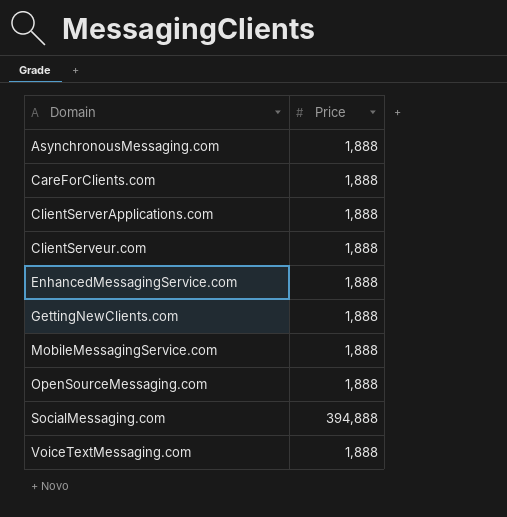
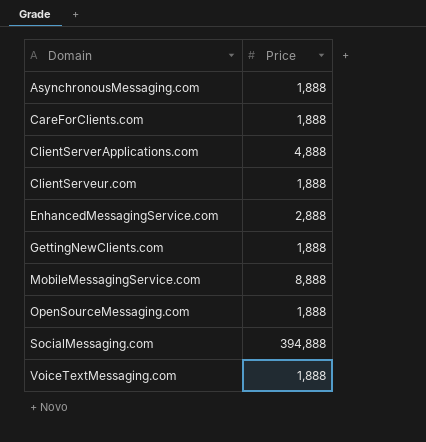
ClientServerApplications.com | Price: 1,888 -> 4,888
EnhancedMessagingService.com | Price: 1,888 -> 2,888
MobileMessagingService.com | Price: 1,888 -> 8,888

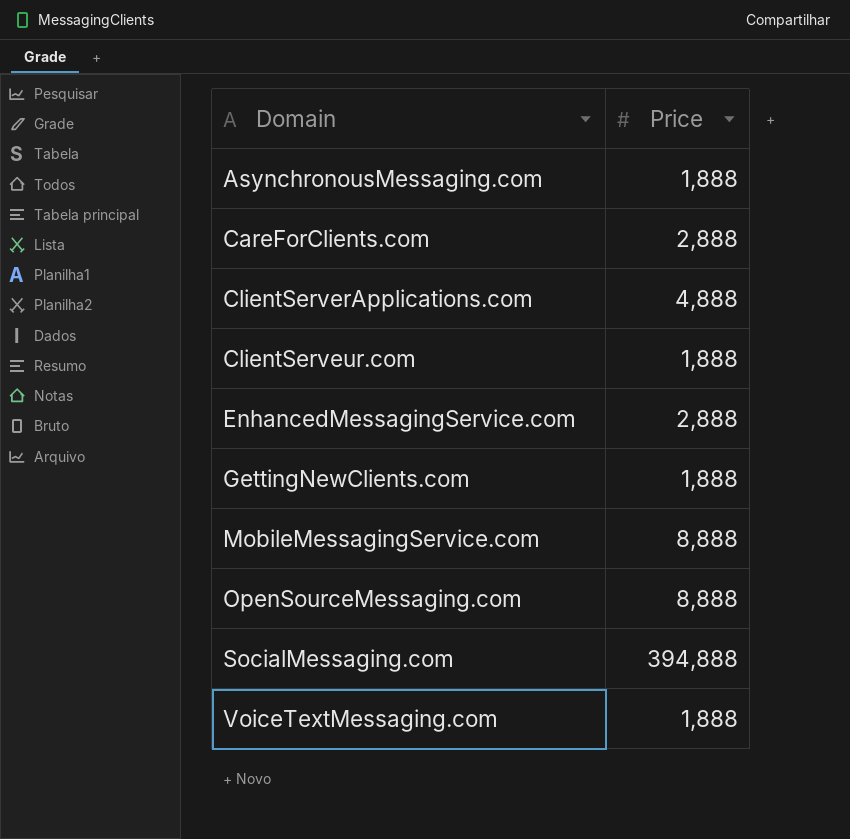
CareForClients.com | Price: 1,888 -> 2,888
OpenSourceMessaging.com | Price: 1,888 -> 8,888

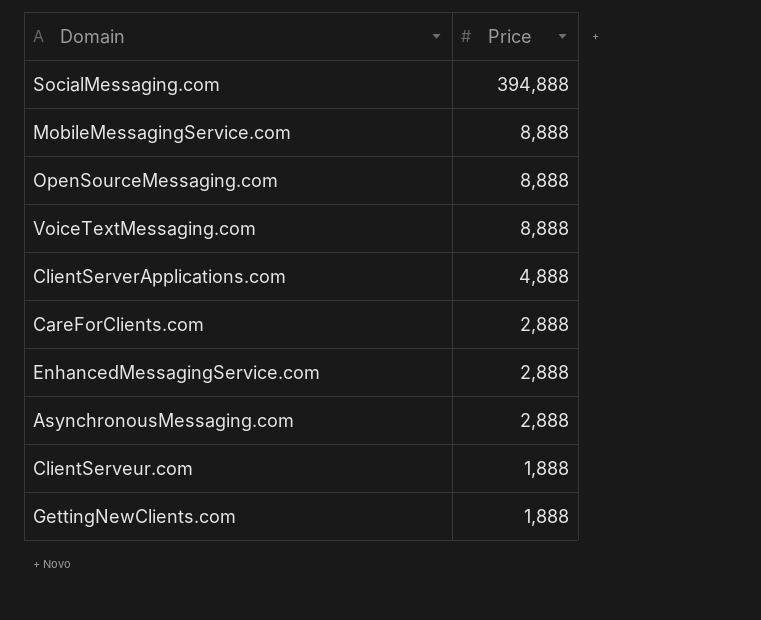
row order: Domain ascending -> Price descending
VoiceTextMessaging.com | Price: 1,888 -> 8,888
AsynchronousMessaging.com | Price: 1,888 -> 2,888

